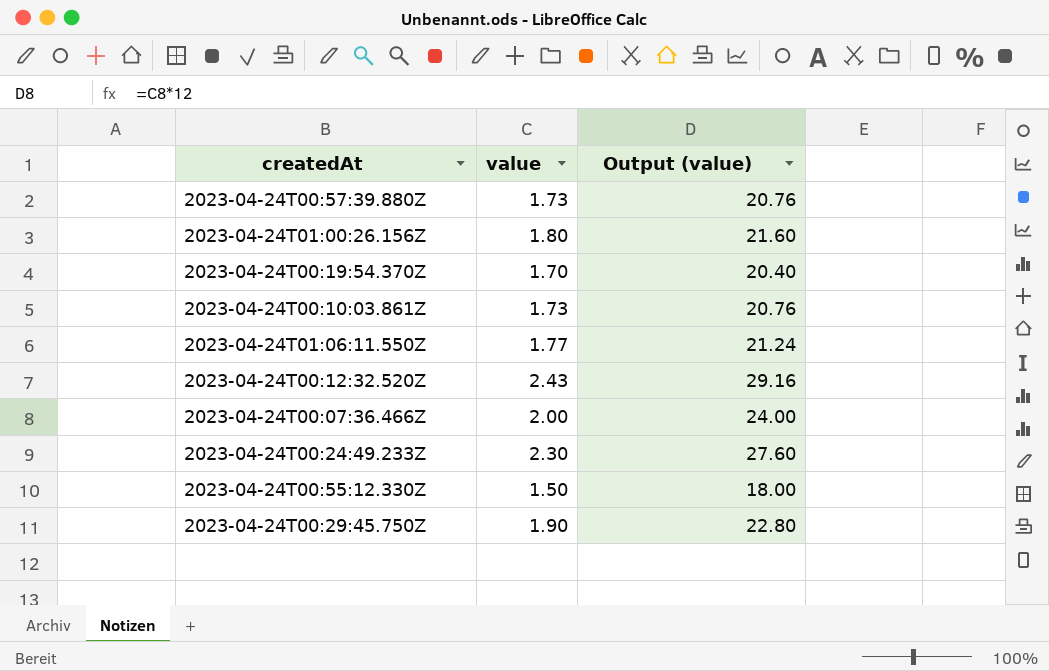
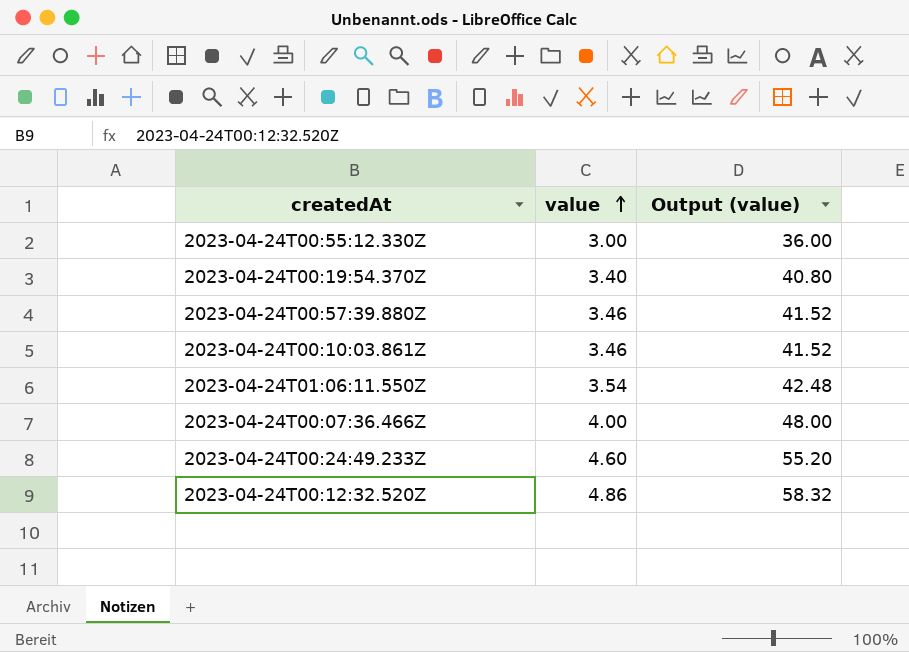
row order: none -> value ascending
row 2023-04-24T01:00:26.156Z: 1.80 | 21.60 -> none
row 2023-04-24T00:29:45.750Z: 1.90 | 22.80 -> none
2023-04-24T00:55:12.330Z | value: 1.50 -> 3.00
2023-04-24T00:55:12.330Z | Output (value): 18.00 -> 36.00
2023-04-24T00:19:54.370Z | value: 1.70 -> 3.40
2023-04-24T00:19:54.370Z | Output (value): 20.40 -> 40.80
2023-04-24T00:57:39.880Z | value: 1.73 -> 3.46
2023-04-24T00:57:39.880Z | Output (value): 20.76 -> 41.52
2023-04-24T00:10:03.861Z | value: 1.73 -> 3.46
2023-04-24T00:10:03.861Z | Output (value): 20.76 -> 41.52
2023-04-24T01:06:11.550Z | value: 1.77 -> 3.54
2023-04-24T01:06:11.550Z | Output (value): 21.24 -> 42.48
2023-04-24T00:07:36.466Z | value: 2.00 -> 4.00
2023-04-24T00:07:36.466Z | Output (value): 24.00 -> 48.00
2023-04-24T00:24:49.233Z | value: 2.30 -> 4.60
2023-04-24T00:24:49.233Z | Output (value): 27.60 -> 55.20
2023-04-24T00:12:32.520Z | value: 2.43 -> 4.86
2023-04-24T00:12:32.520Z | Output (value): 29.16 -> 58.32

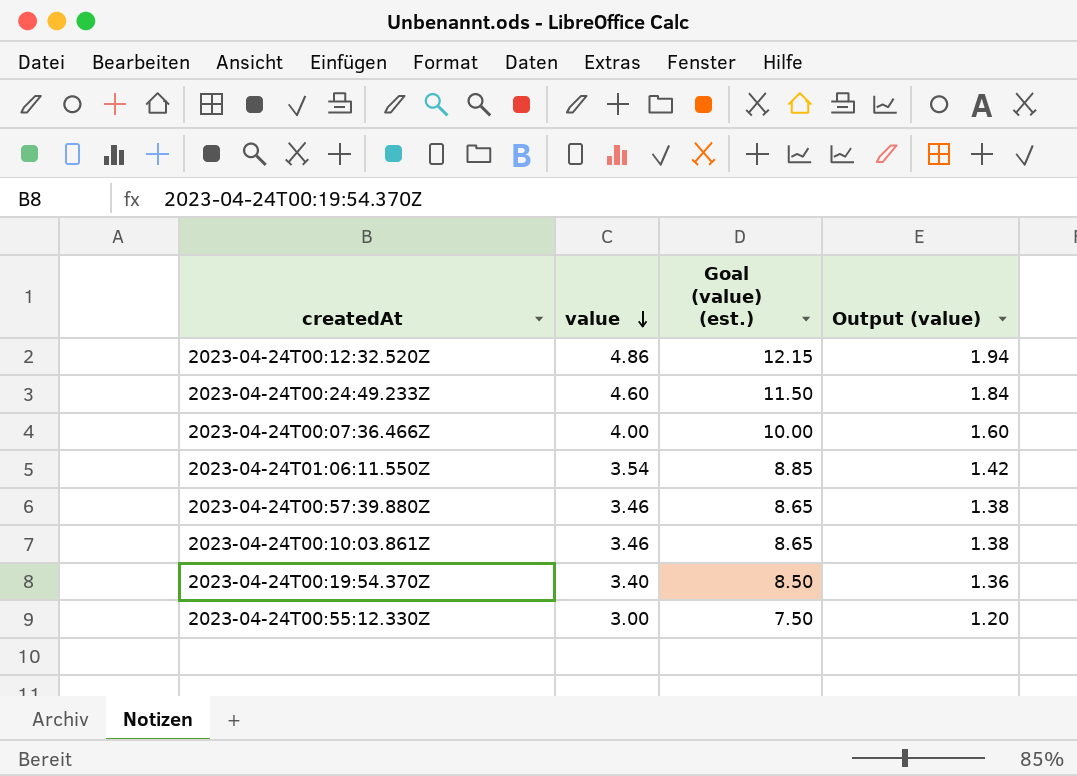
row order: value ascending -> value descending
column Goal (value) (est.) | formula: none -> [value] * 2.5
column Output (value) | formula: [value] * 12 -> [value] * 0.4

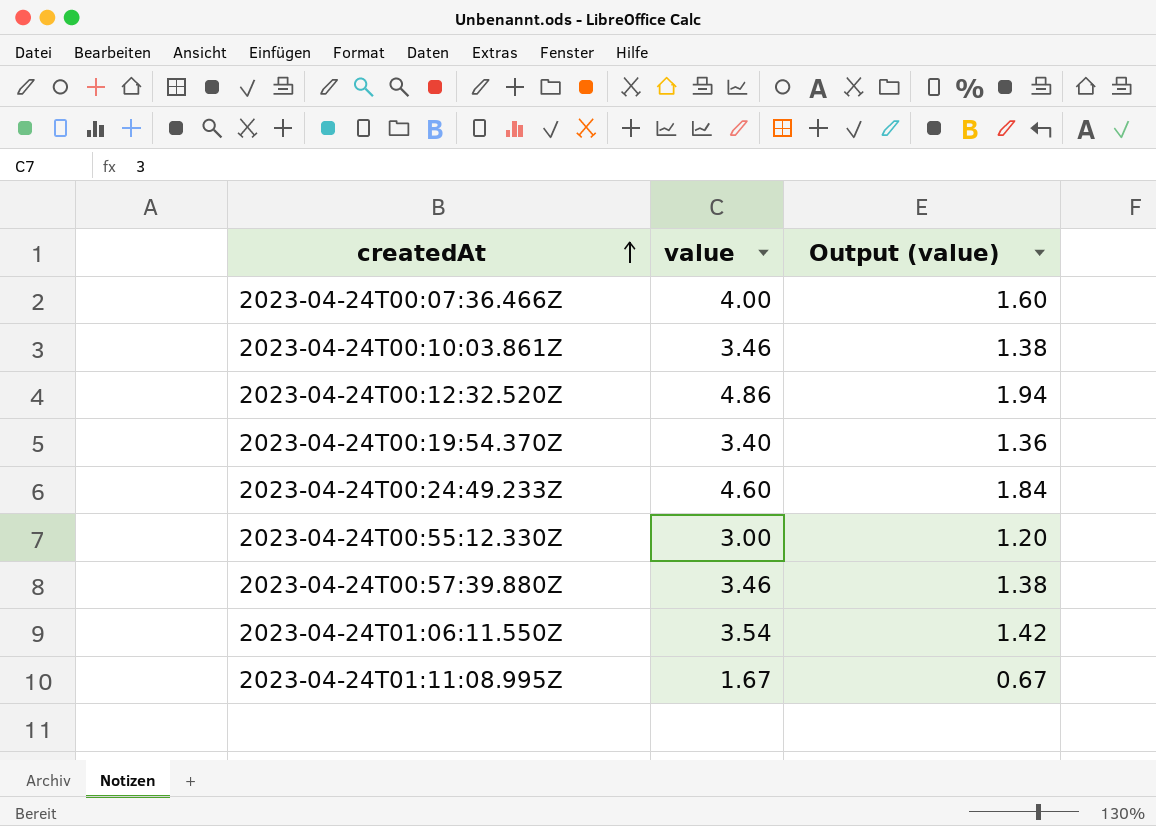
row order: value descending -> createdAt ascending
column Goal (value) (est.) | formula: [value] * 2.5 -> none
row 2023-04-24T01:11:08.995Z: none -> 1.67 | 0.67

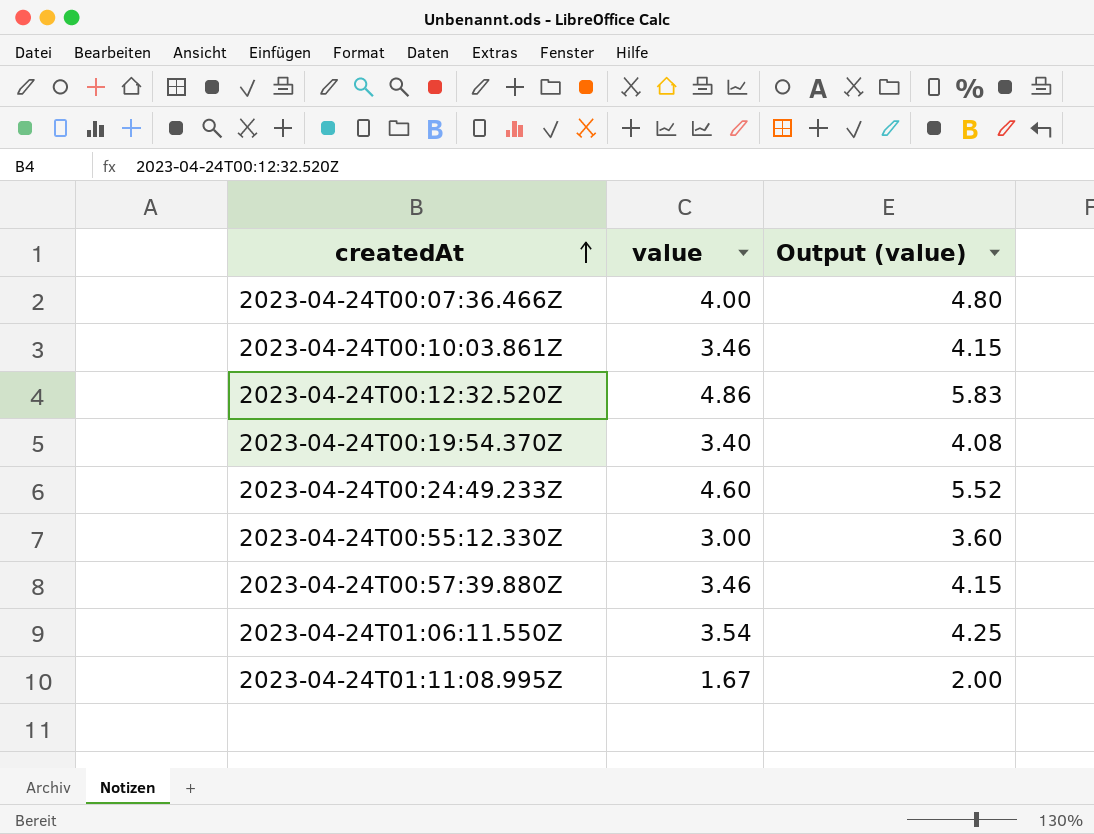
column Output (value) | formula: [value] * 0.4 -> [value] * 1.2

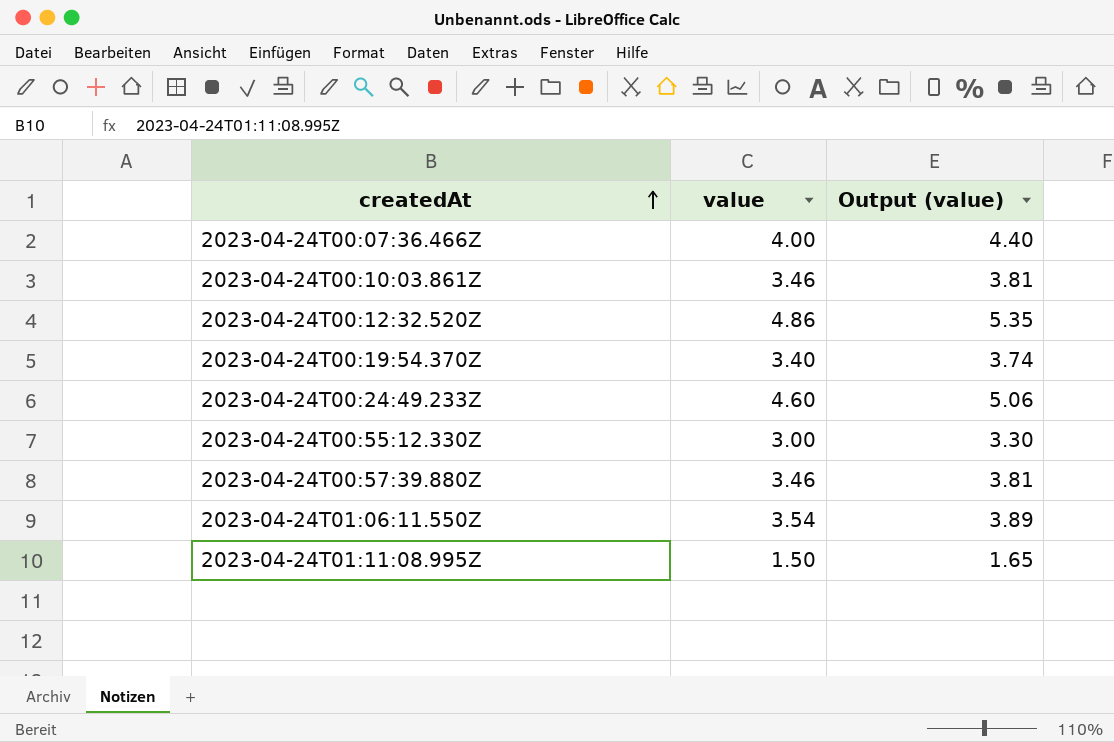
column Output (value) | formula: [value] * 1.2 -> [value] * 1.1
2023-04-24T01:11:08.995Z | value: 1.67 -> 1.50

